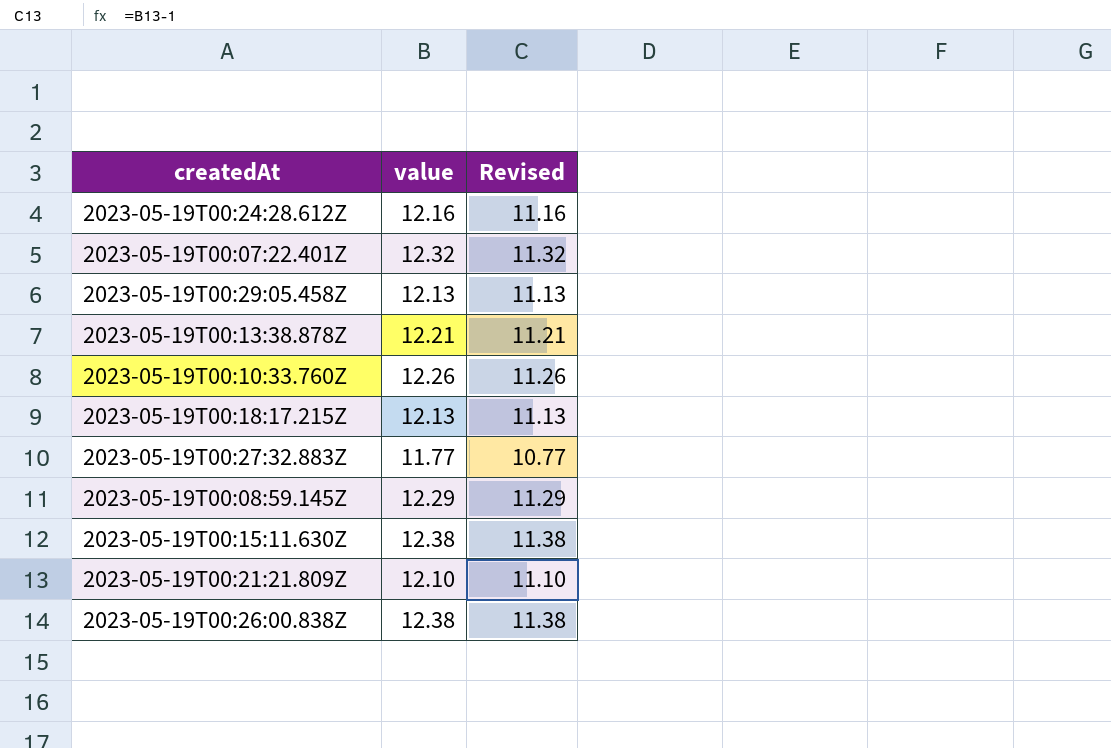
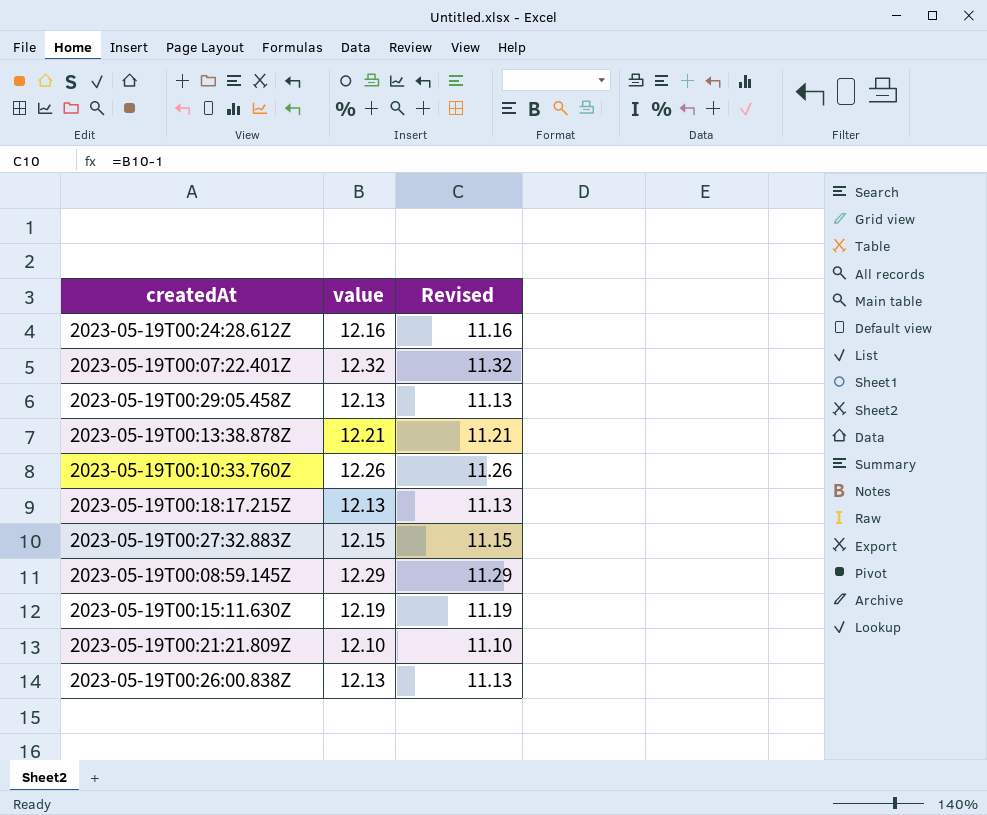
2023-05-19T00:27:32.883Z | value: 11.77 -> 12.15
2023-05-19T00:27:32.883Z | Revised: 10.77 -> 11.15
2023-05-19T00:15:11.630Z | value: 12.38 -> 12.19
2023-05-19T00:15:11.630Z | Revised: 11.38 -> 11.19
2023-05-19T00:26:00.838Z | value: 12.38 -> 12.13
2023-05-19T00:26:00.838Z | Revised: 11.38 -> 11.13

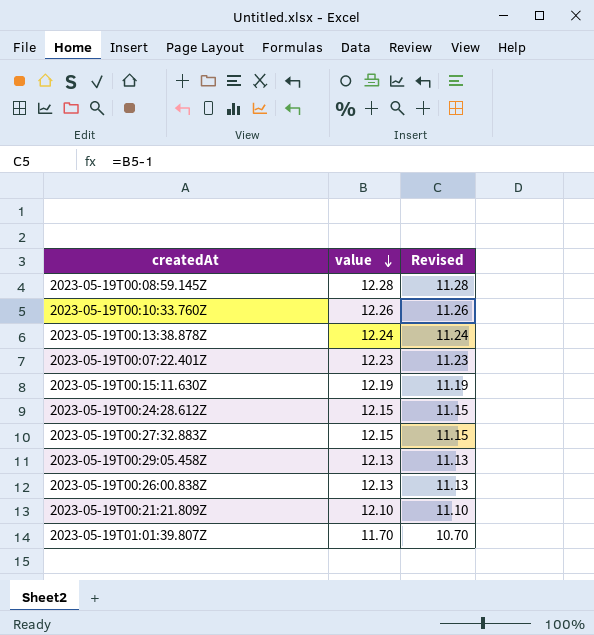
row order: none -> value descending
row 2023-05-19T00:18:17.215Z: 12.13 | 11.13 -> none
2023-05-19T00:08:59.145Z | value: 12.29 -> 12.28
2023-05-19T00:08:59.145Z | Revised: 11.29 -> 11.28
2023-05-19T00:13:38.878Z | value: 12.21 -> 12.24
2023-05-19T00:13:38.878Z | Revised: 11.21 -> 11.24
2023-05-19T00:07:22.401Z | value: 12.32 -> 12.23
2023-05-19T00:07:22.401Z | Revised: 11.32 -> 11.23
2023-05-19T00:24:28.612Z | value: 12.16 -> 12.15
2023-05-19T00:24:28.612Z | Revised: 11.16 -> 11.15
row 2023-05-19T01:01:39.807Z: none -> 11.70 | 10.70

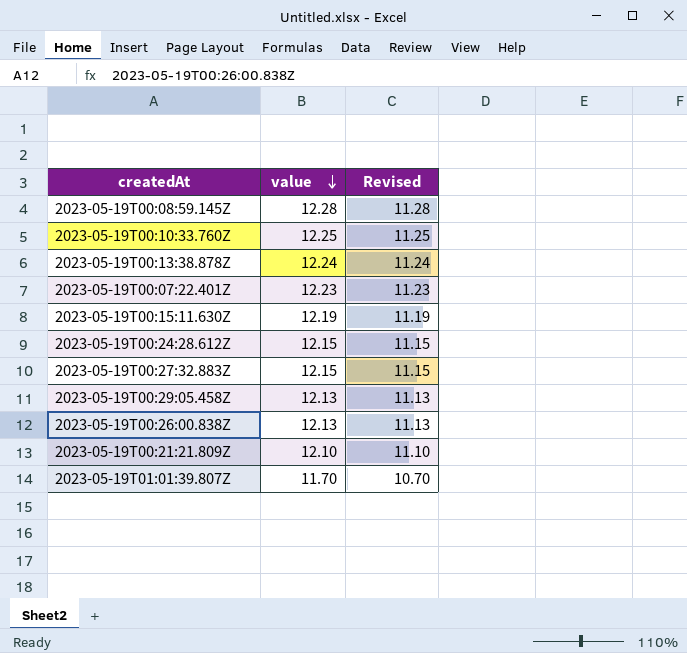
2023-05-19T00:10:33.760Z | value: 12.26 -> 12.25
2023-05-19T00:10:33.760Z | Revised: 11.26 -> 11.25

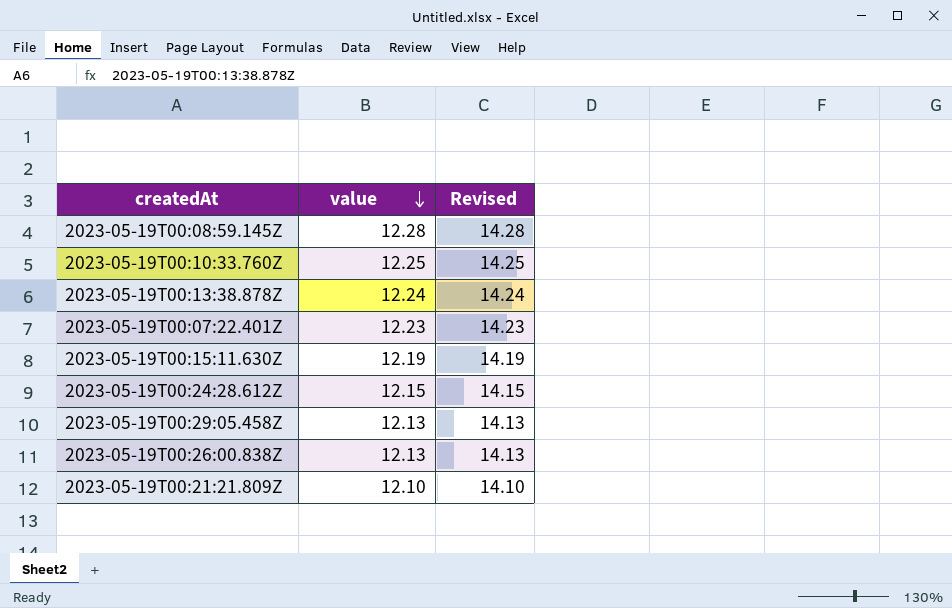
column Revised | formula: [value] - 1 -> [value] + 2
row 2023-05-19T00:27:32.883Z: 12.15 | 11.15 -> none
row 2023-05-19T01:01:39.807Z: 11.70 | 10.70 -> none

